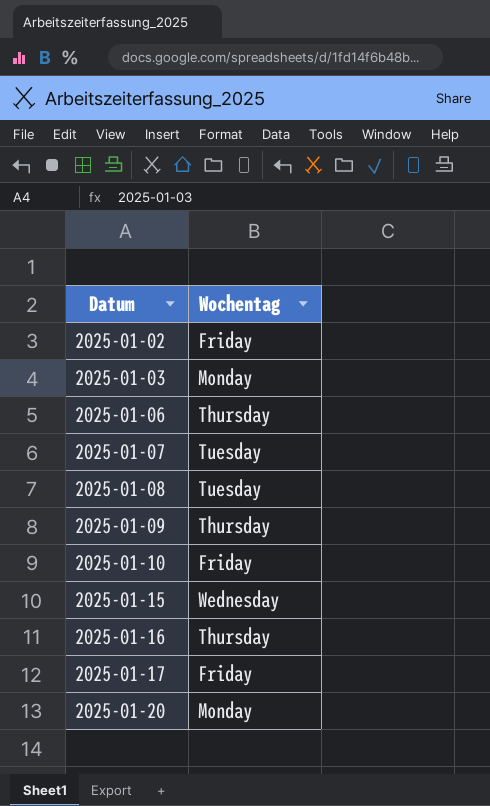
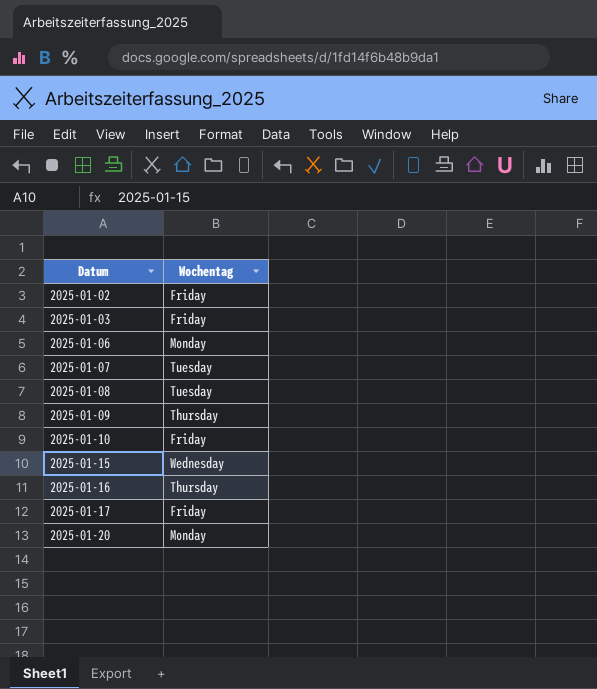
2025-01-03 | Wochentag: Monday -> Friday
2025-01-06 | Wochentag: Thursday -> Monday

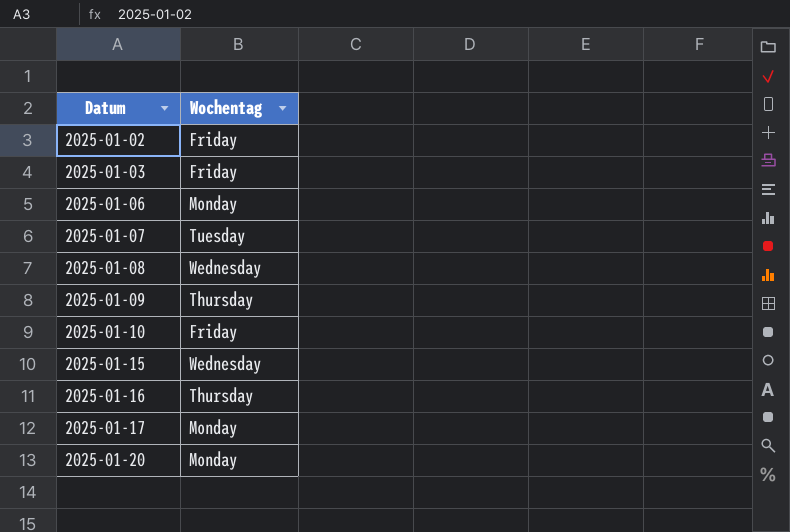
2025-01-08 | Wochentag: Tuesday -> Wednesday
2025-01-17 | Wochentag: Friday -> Monday

